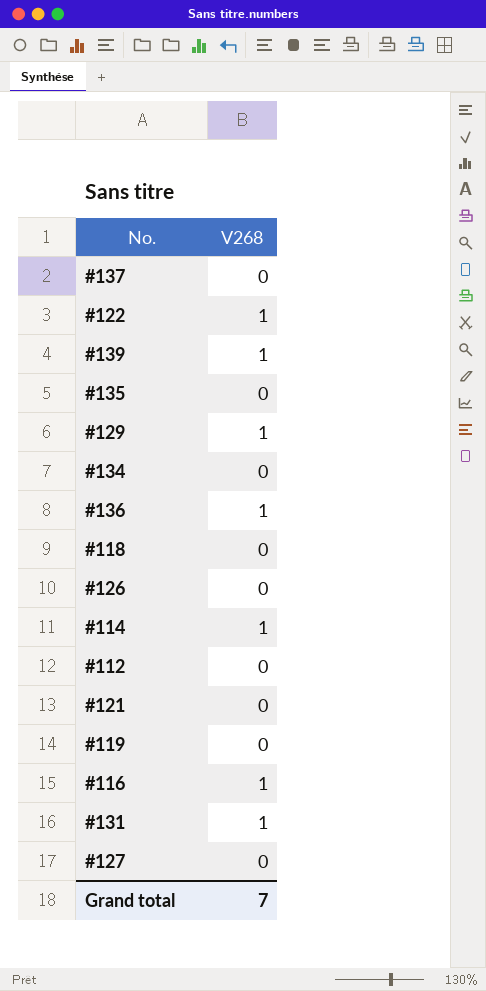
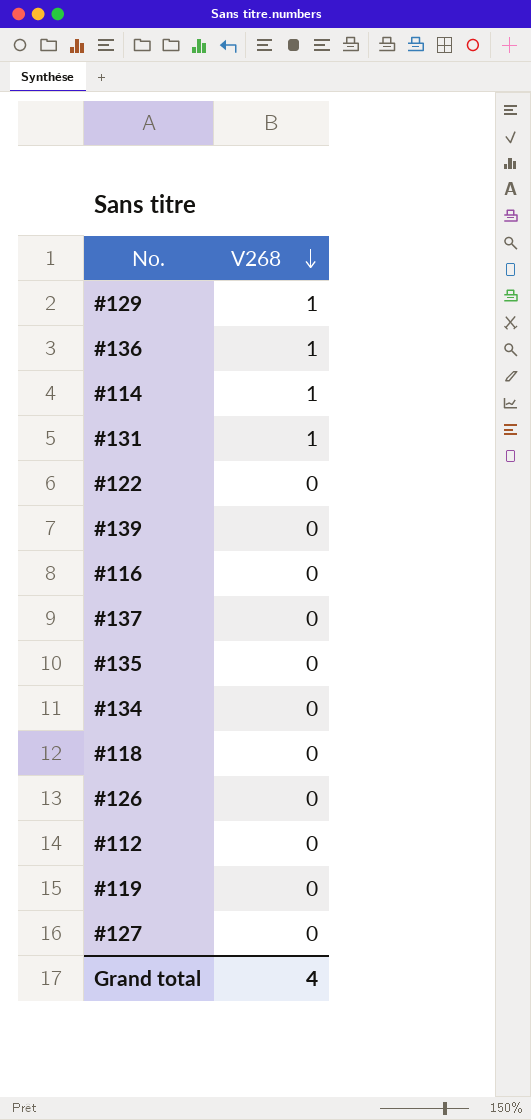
row order: none -> V268 descending
row #121: 0 -> none
#122 | V268: 1 -> 0
#139 | V268: 1 -> 0
#116 | V268: 1 -> 0
Grand total | V268: 7 -> 4

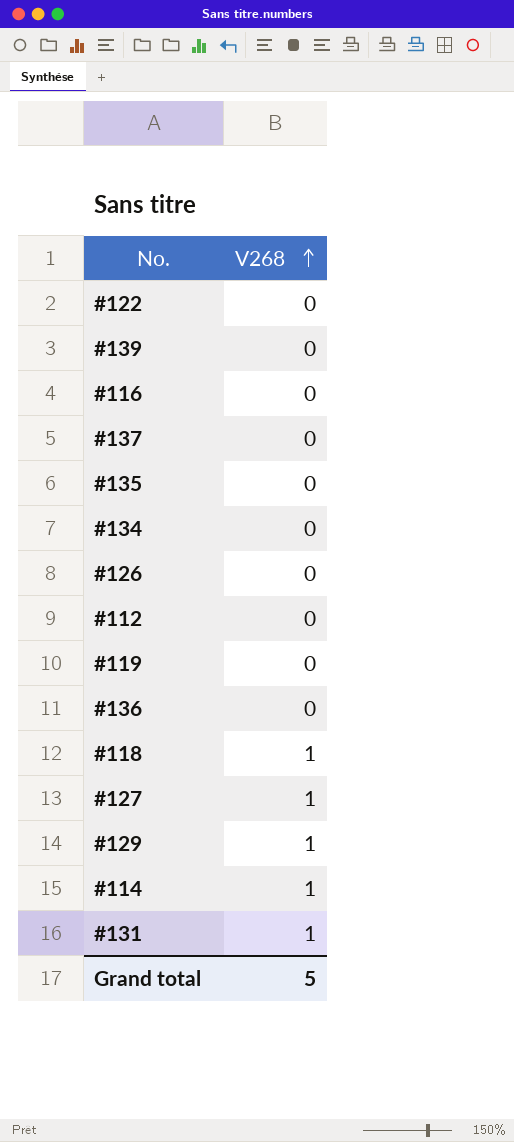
row order: V268 descending -> V268 ascending
#136 | V268: 1 -> 0
#118 | V268: 0 -> 1
#127 | V268: 0 -> 1
Grand total | V268: 4 -> 5

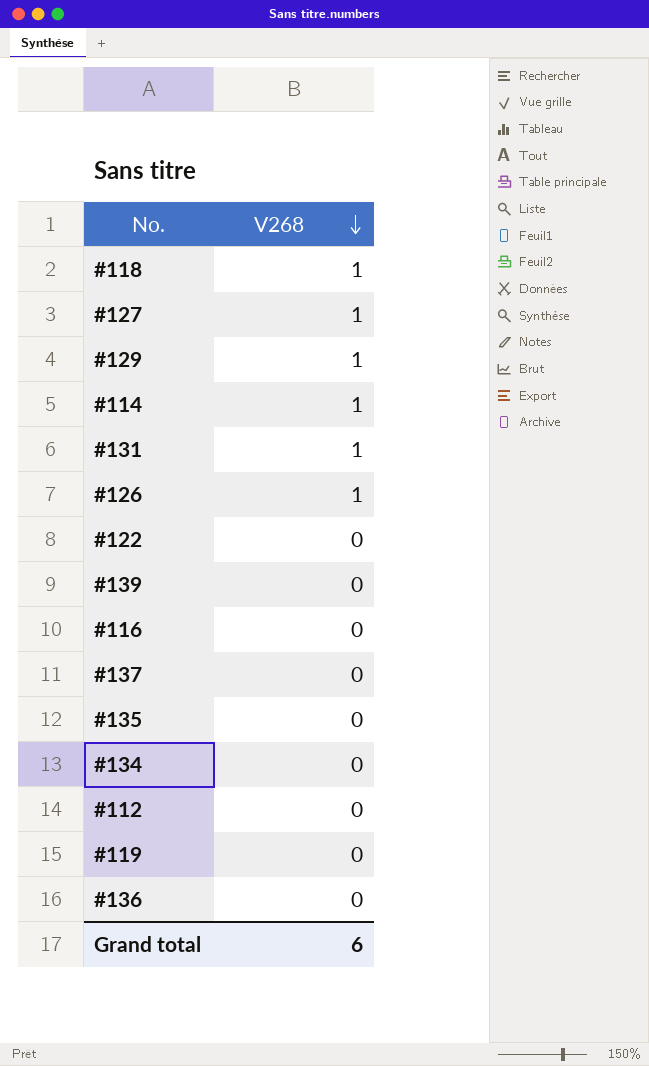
row order: V268 ascending -> V268 descending
#126 | V268: 0 -> 1
Grand total | V268: 5 -> 6

